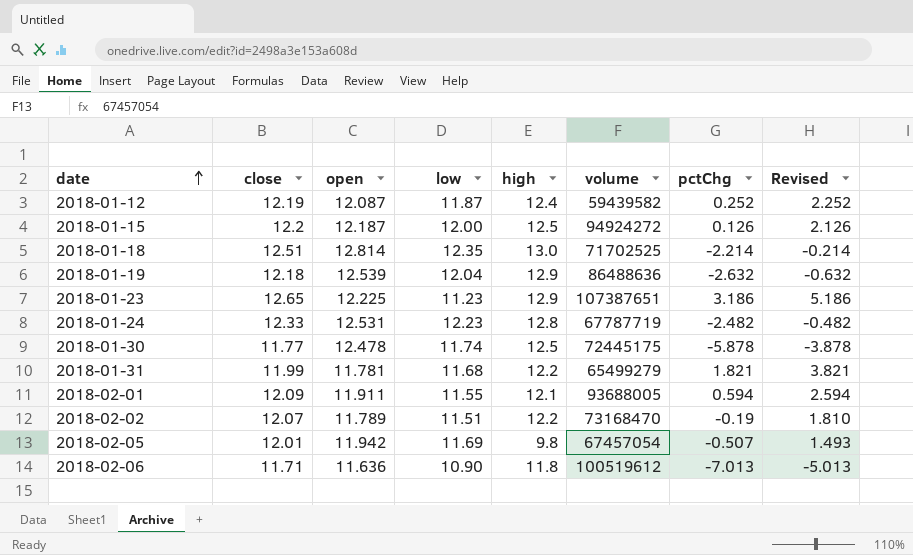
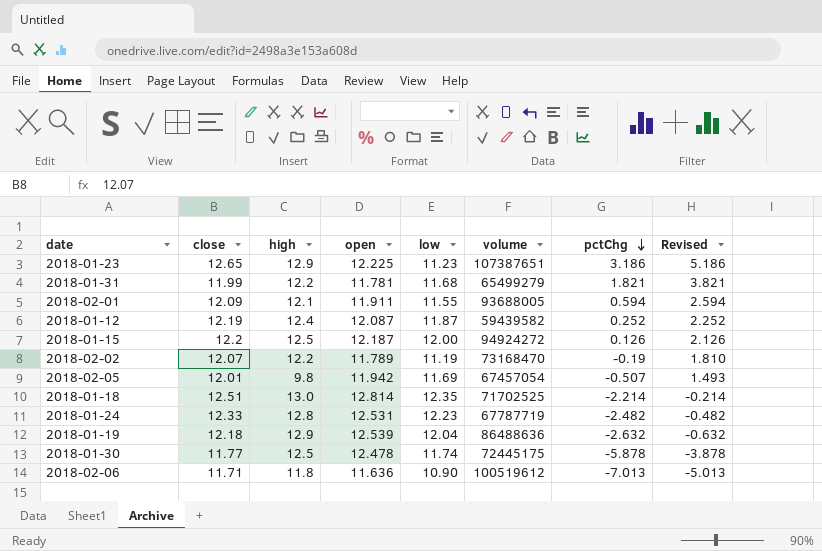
row order: date ascending -> pctChg descending
column high | position: 5 -> 3
2018-02-02 | low: 11.51 -> 11.19

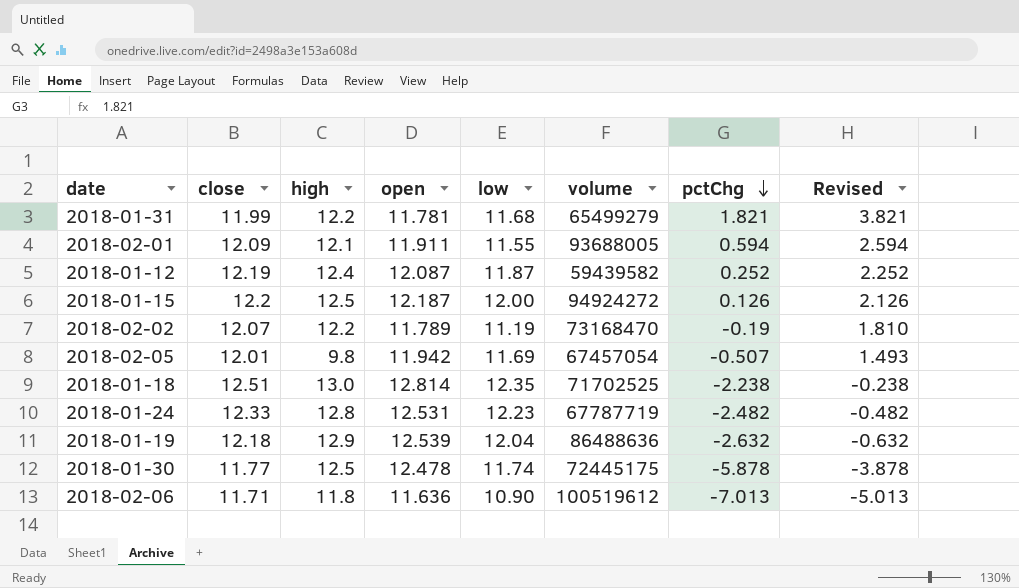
row 2018-01-23: 12.65 | 12.9 | 12.225 | 11.23 | 107387651 | 3.186 | 5.186 -> none
2018-01-18 | pctChg: -2.214 -> -2.238
2018-01-18 | Revised: -0.214 -> -0.238

